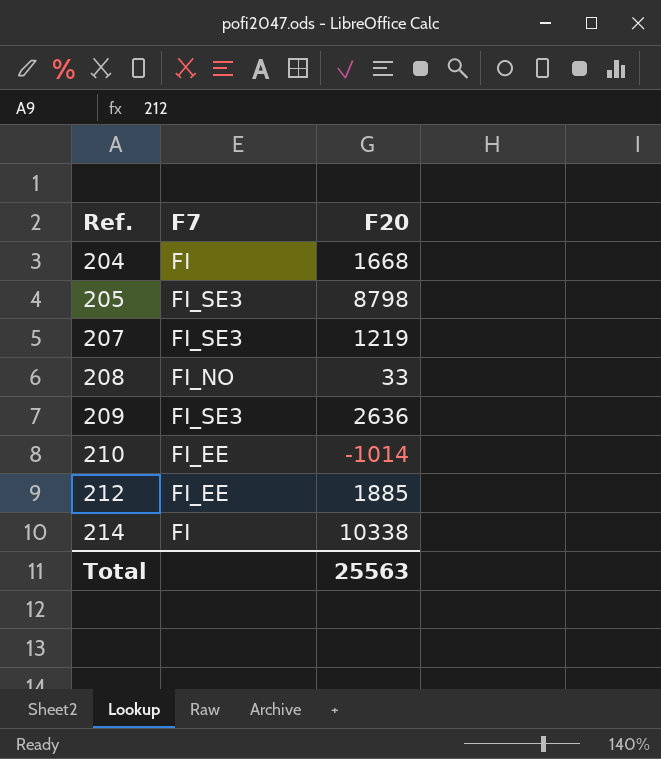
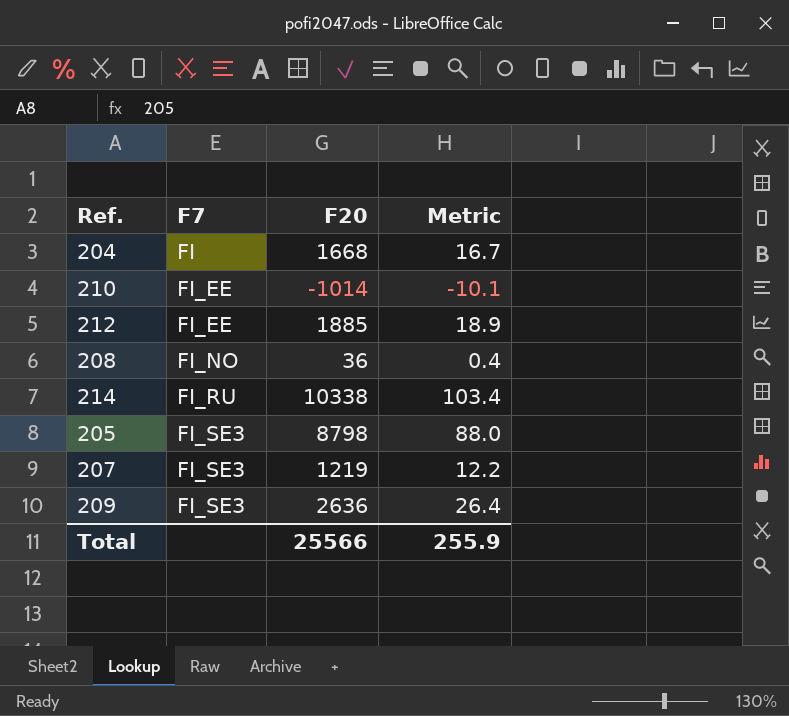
row order: Ref. ascending -> F7 ascending
column Metric | formula: none -> [F20] * 0.01
208 | F20: 33 -> 36
214 | F7: FI -> FI_RU
Total | F20: 25563 -> 25566

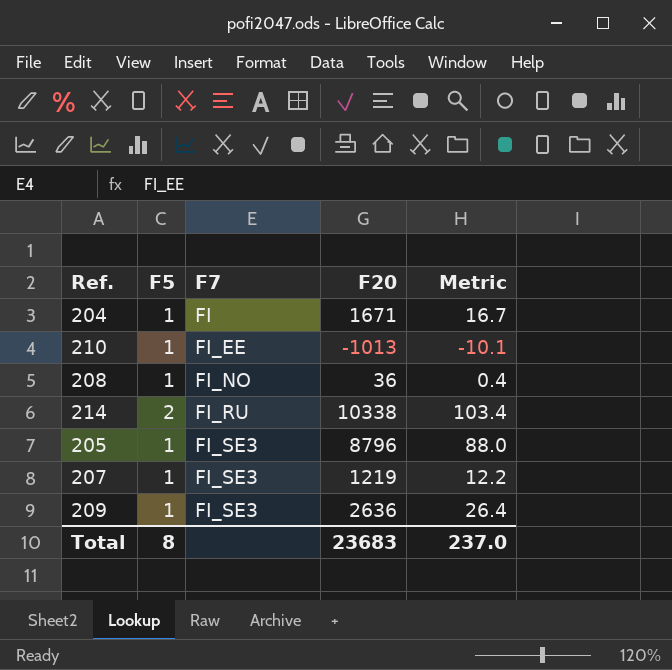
column F5 | position: none -> 2
row 212: FI_EE | 1885 | 18.9 -> none
204 | F20: 1668 -> 1671
210 | F20: -1014 -> -1013
205 | F20: 8798 -> 8796
Total | F20: 25566 -> 23683
Total | Metric: 255.9 -> 237.0

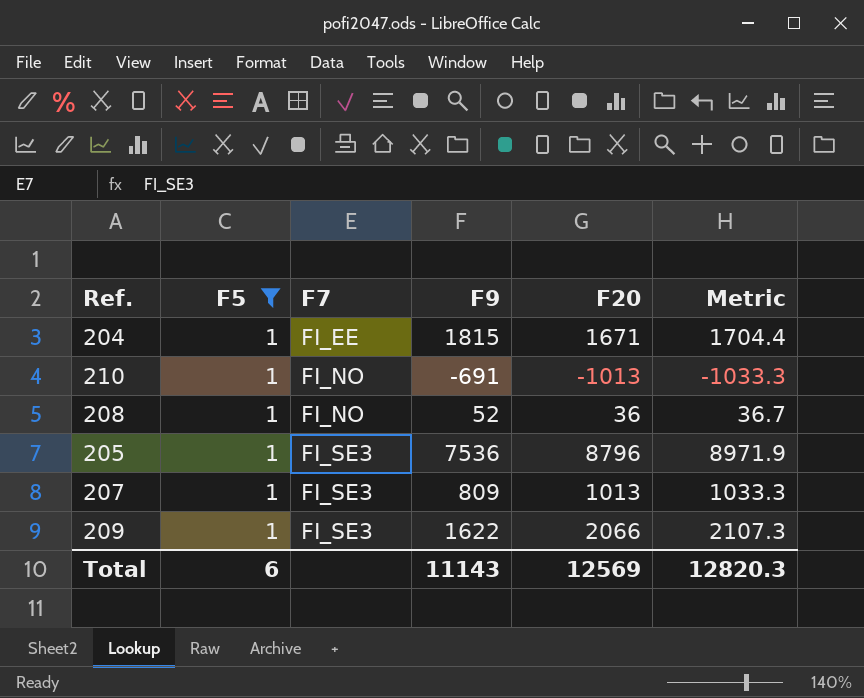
filter: none -> F5 = 1
column F9 | position: none -> 4
column Metric | formula: [F20] * 0.01 -> [F20] * 1.02
204 | F7: FI -> FI_EE
210 | F7: FI_EE -> FI_NO
207 | F20: 1219 -> 1013
209 | F20: 2636 -> 2066
Total | F5: 8 -> 6
Total | F20: 23683 -> 12569
Total | Metric: 237.0 -> 12820.3

